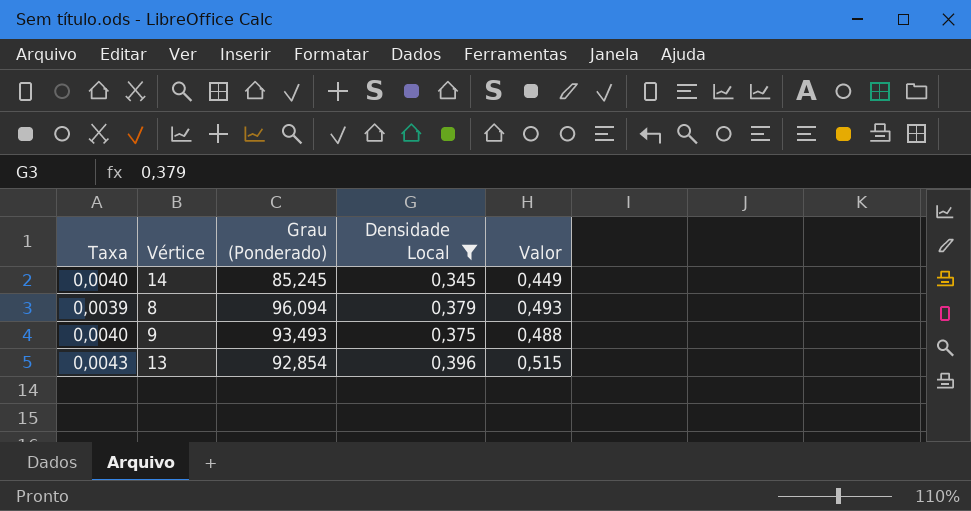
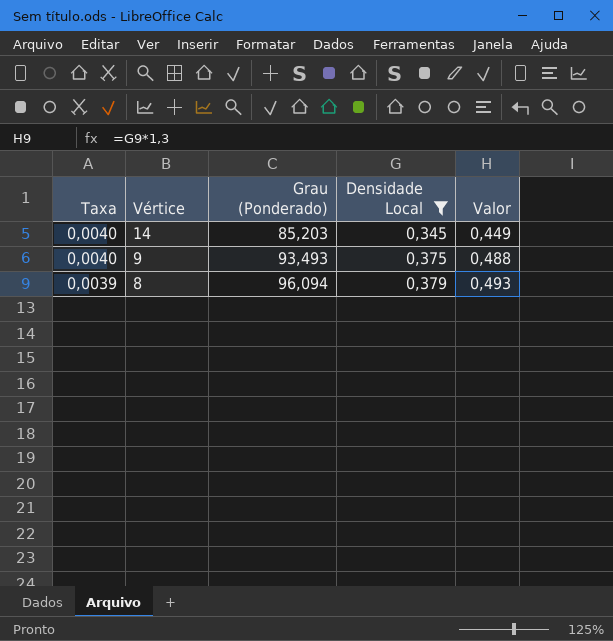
row order: none -> Taxa descending
row 13: 0,0043 | 92,854 | 0,396 | 0,515 -> none
14 | Grau (Ponderado): 85,245 -> 85,203

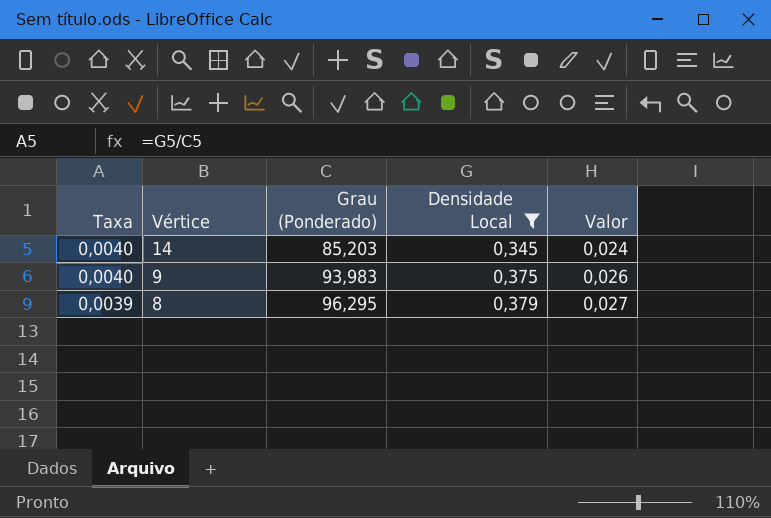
column Valor | formula: [Densidade Local] * 1,3 -> [Densidade Local] * 0,07
9 | Grau (Ponderado): 93,493 -> 93,983
8 | Grau (Ponderado): 96,094 -> 96,295

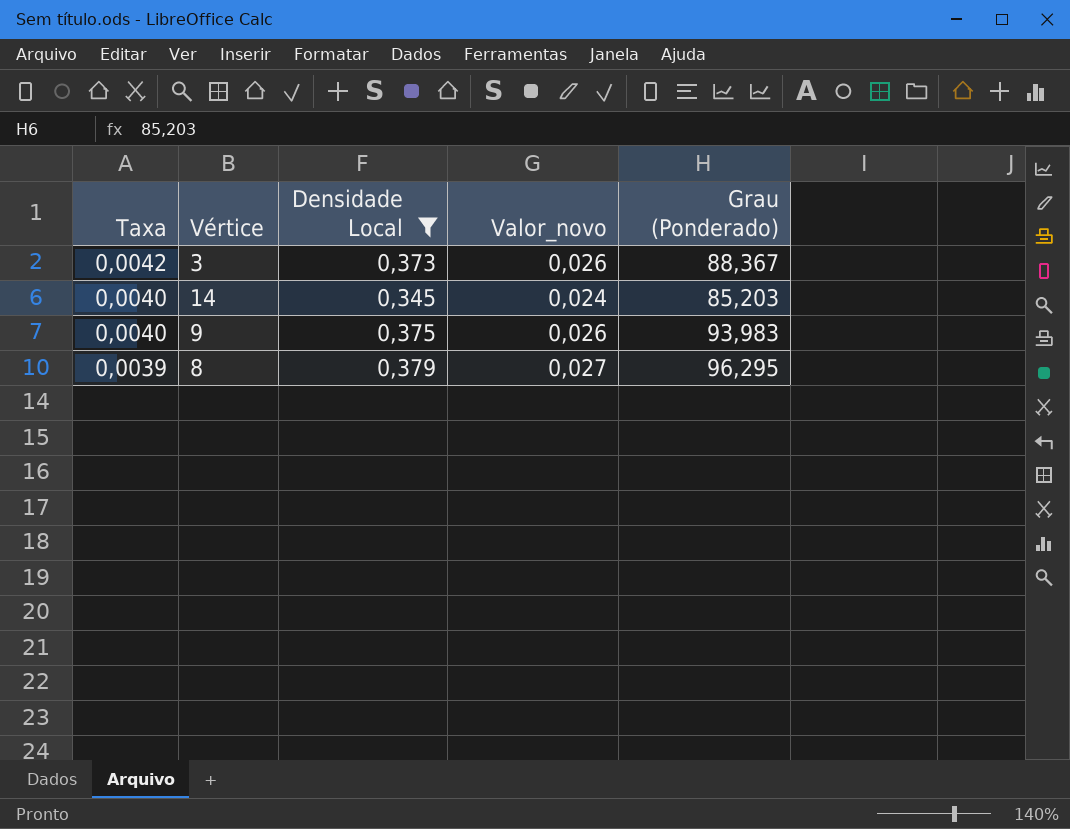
column name: Valor -> Valor_novo
column Grau (Ponderado) | position: 3 -> 5
row 3: none -> 0,0042 | 0,373 | 0,026 | 88,367

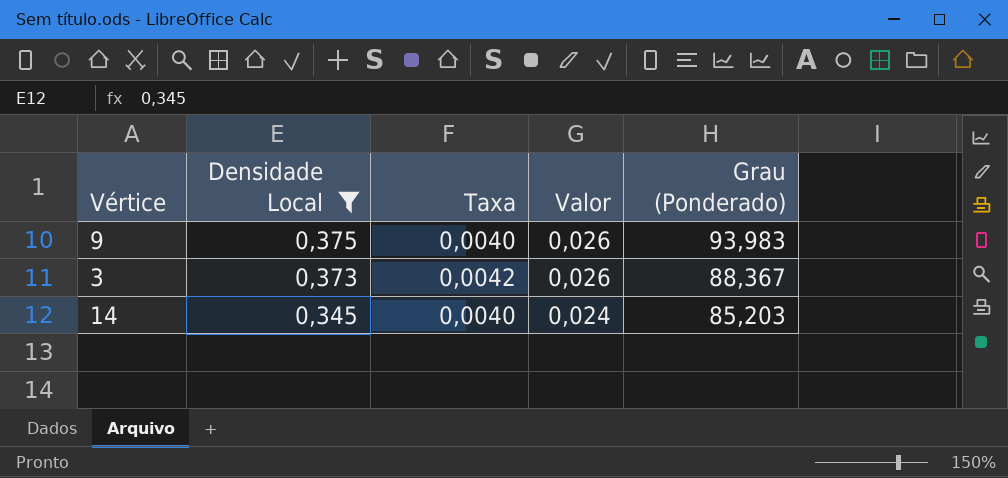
row order: Taxa descending -> Densidade Local descending
column Taxa | position: 1 -> 3
column name: Valor_novo -> Valor
row 8: 0,0039 | 0,379 | 0,027 | 96,295 -> none

